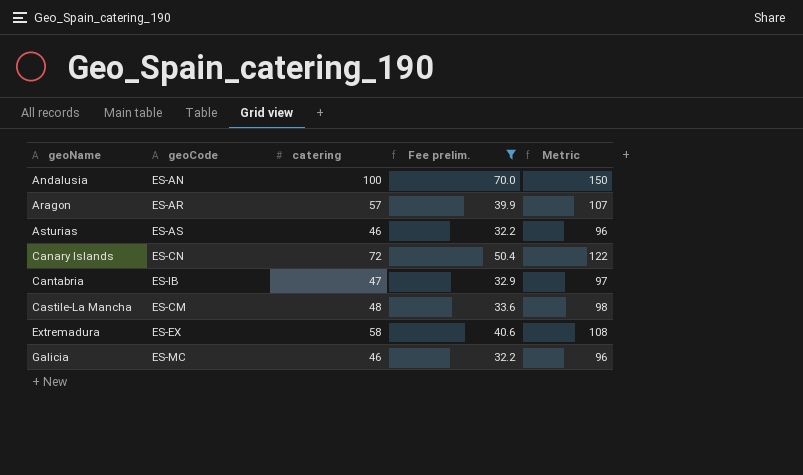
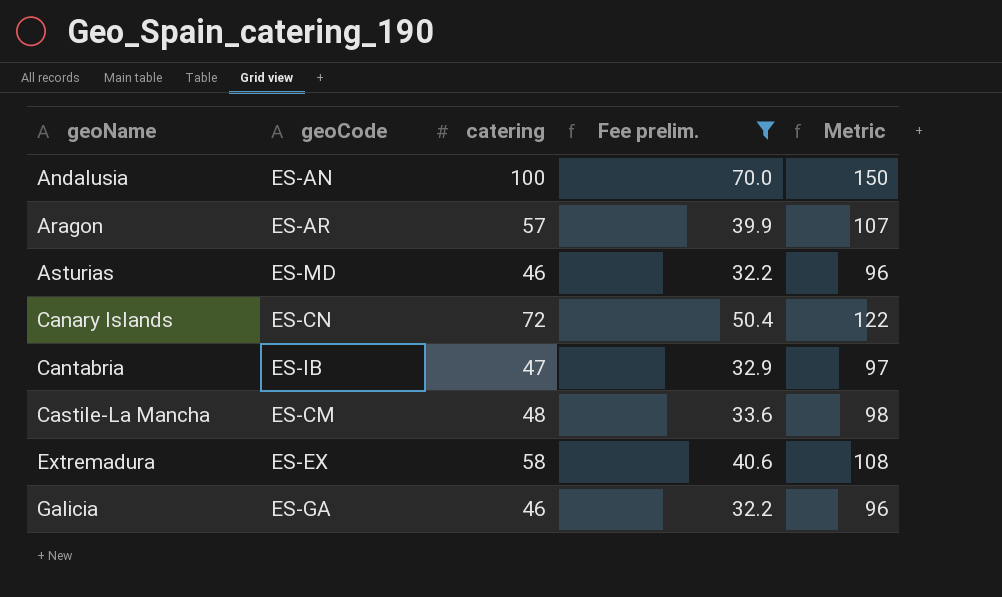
Asturias | geoCode: ES-AS -> ES-MD
Galicia | geoCode: ES-MC -> ES-GA

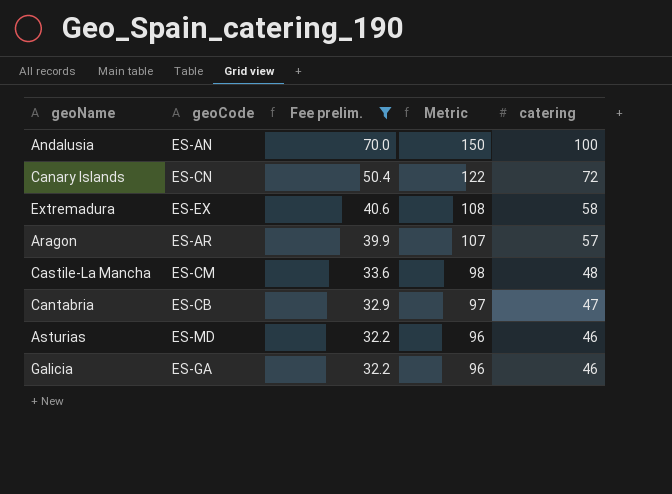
row order: geoName ascending -> Fee prelim. descending
column catering | position: 3 -> 5
Cantabria | geoCode: ES-IB -> ES-CB

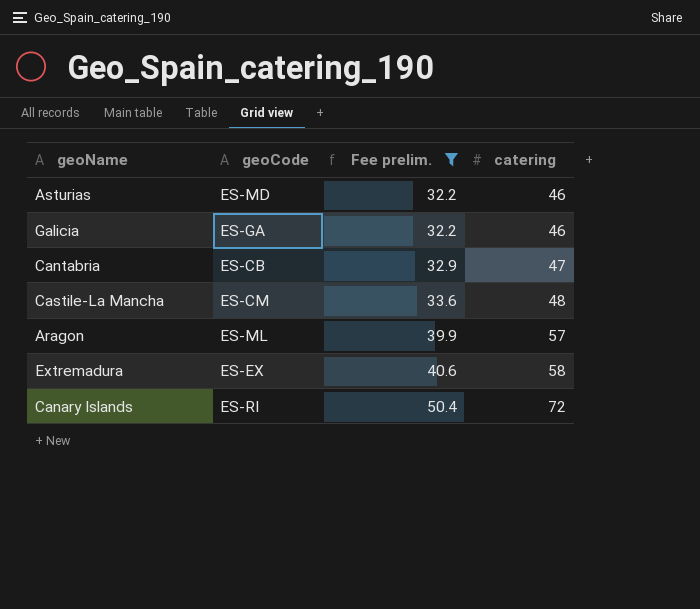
row order: Fee prelim. descending -> Fee prelim. ascending
column Metric | formula: [catering] + 50 -> none
row Andalusia: ES-AN | 70.0 | 150 | 100 -> none
Aragon | geoCode: ES-AR -> ES-ML
Canary Islands | geoCode: ES-CN -> ES-RI

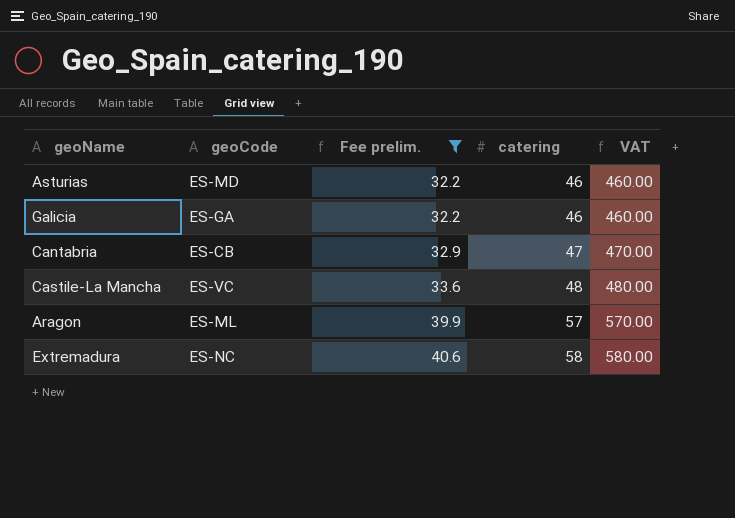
column VAT | formula: none -> [catering] * 10
row Canary Islands: ES-RI | 50.4 | 72 -> none
Castile-La Mancha | geoCode: ES-CM -> ES-VC
Extremadura | geoCode: ES-EX -> ES-NC

